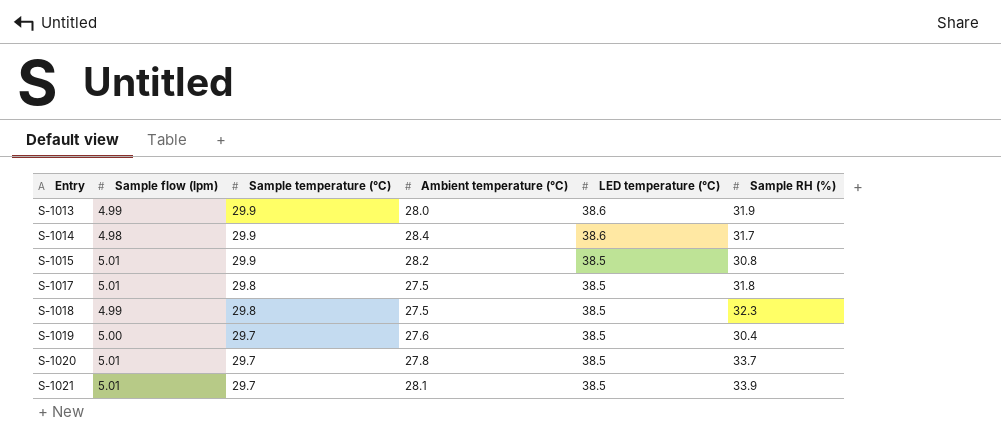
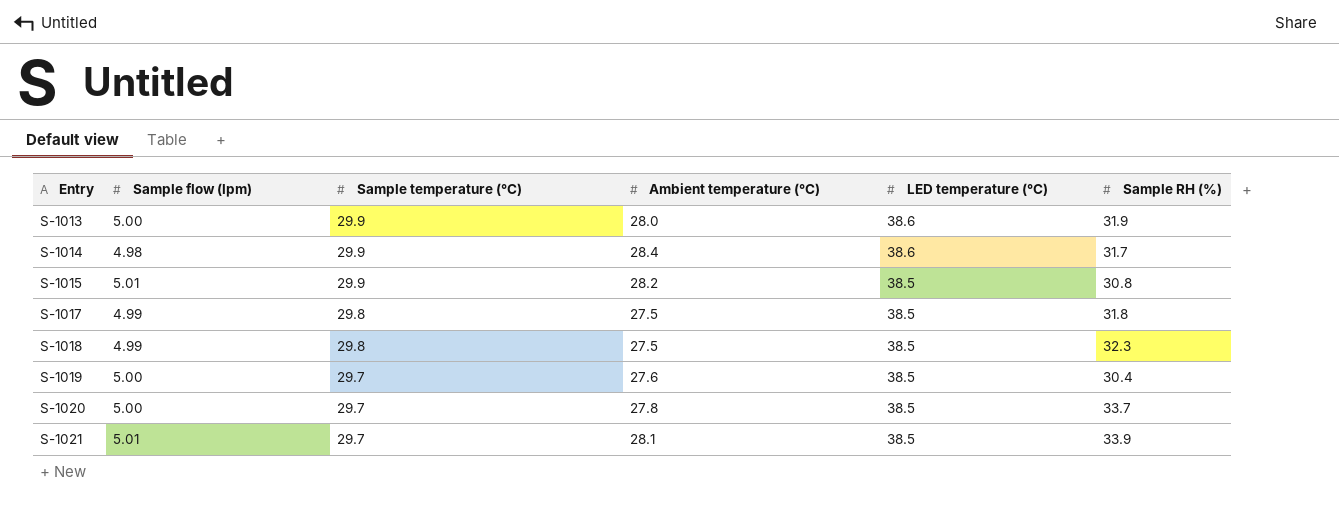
S-1013 | Sample flow (lpm): 4.99 -> 5.00
S-1017 | Sample flow (lpm): 5.01 -> 4.99
S-1020 | Sample flow (lpm): 5.01 -> 5.00

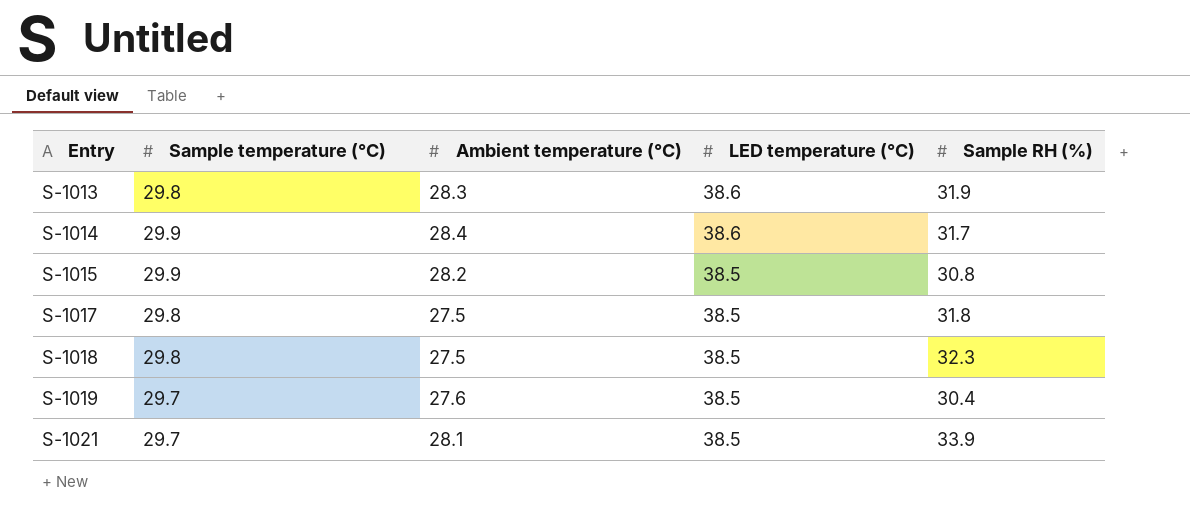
column Sample flow (lpm) | position: 2 -> none
row S-1020: 5.00 | 29.7 | 27.8 | 38.5 | 33.7 -> none
S-1013 | Sample temperature (°C): 29.9 -> 29.8
S-1013 | Ambient temperature (°C): 28.0 -> 28.3

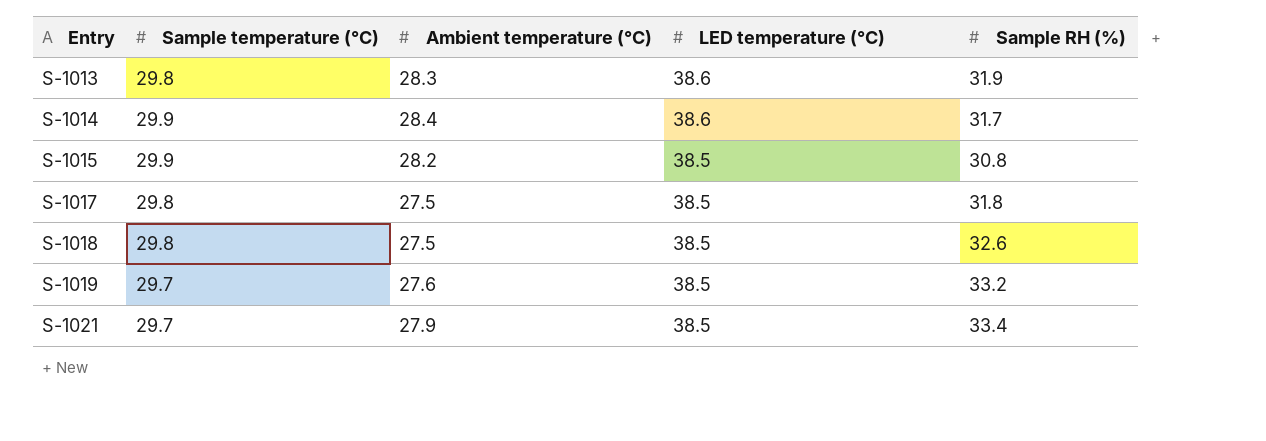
S-1018 | Sample RH (%): 32.3 -> 32.6
S-1019 | Sample RH (%): 30.4 -> 33.2
S-1021 | Ambient temperature (°C): 28.1 -> 27.9
S-1021 | Sample RH (%): 33.9 -> 33.4

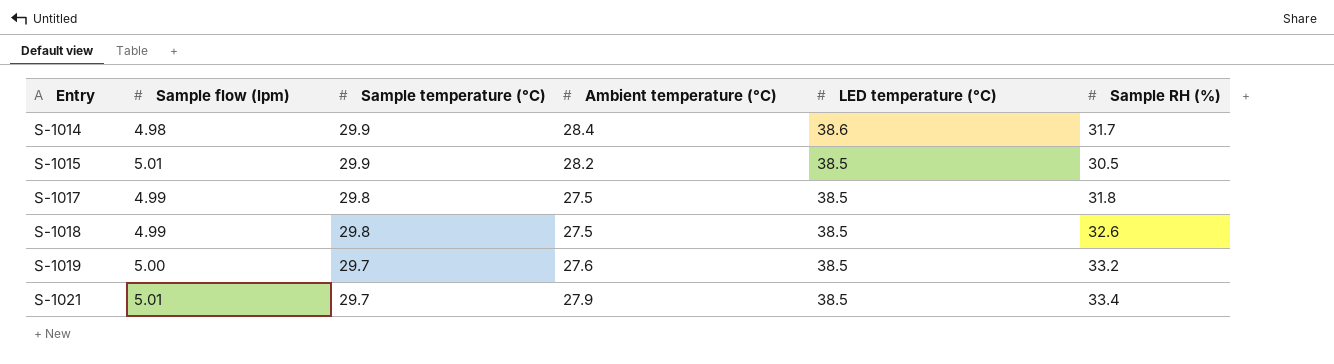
column Sample flow (lpm) | position: none -> 2
row S-1013: 29.8 | 28.3 | 38.6 | 31.9 -> none
S-1015 | Sample RH (%): 30.8 -> 30.5

